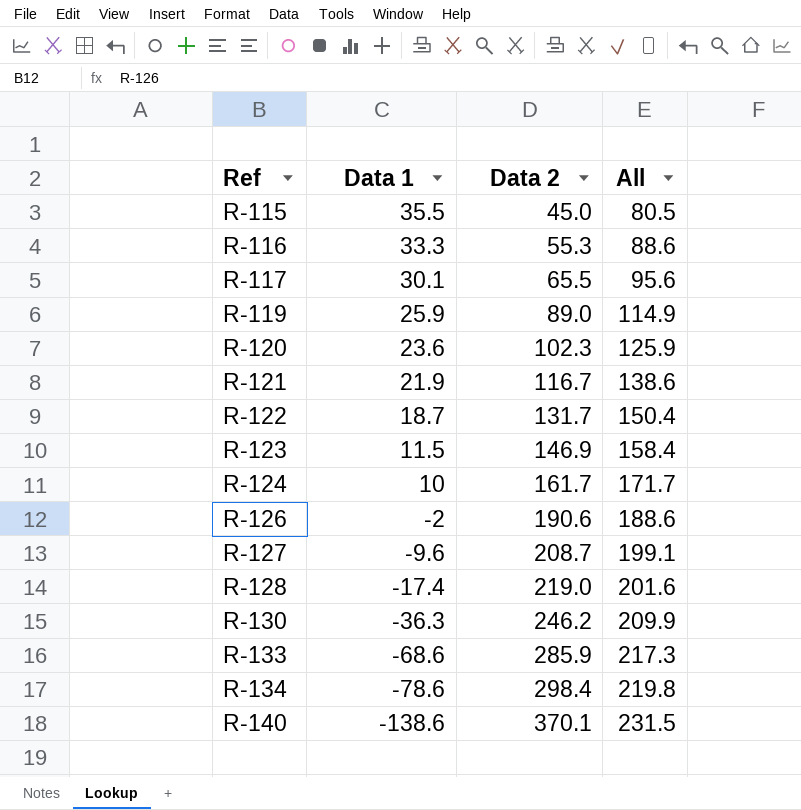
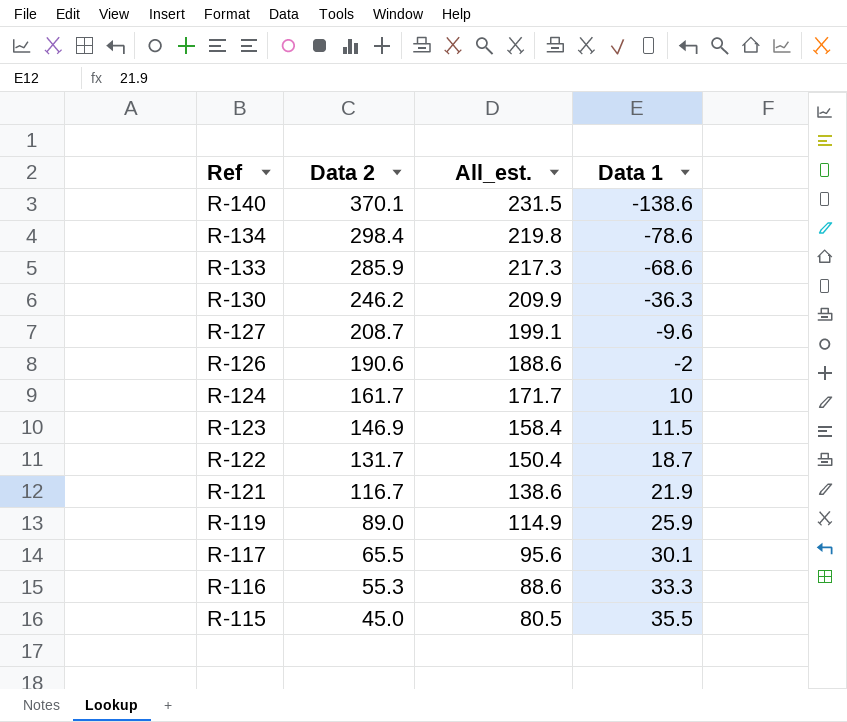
row order: Ref ascending -> Ref descending
column name: All -> All_est.
column Data 1 | position: 2 -> 4
row R-120: 23.6 | 102.3 | 125.9 -> none
row R-128: -17.4 | 219.0 | 201.6 -> none

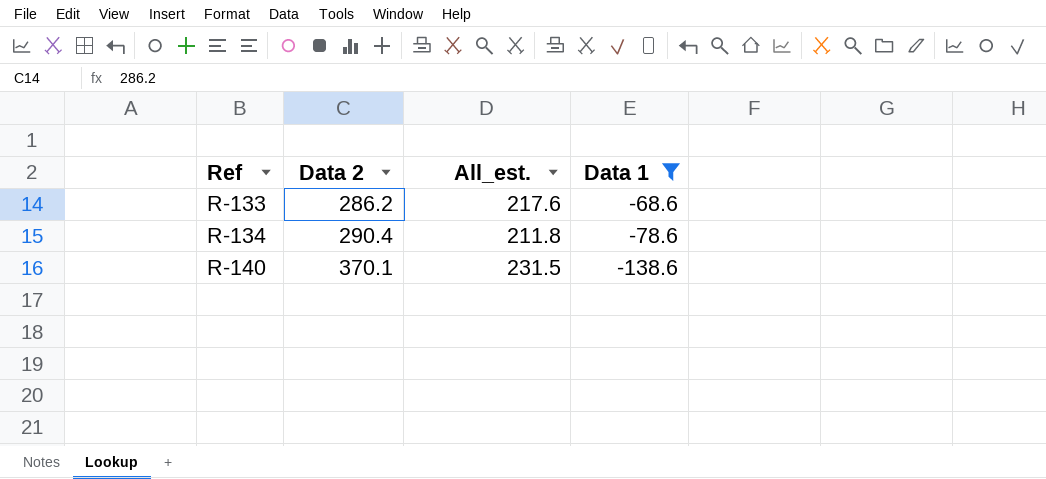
filter: none -> Data 1 <= -68.6
row order: Ref descending -> Ref ascending
R-133 | Data 2: 285.9 -> 286.2
R-133 | All_est.: 217.3 -> 217.6
R-134 | Data 2: 298.4 -> 290.4
R-134 | All_est.: 219.8 -> 211.8

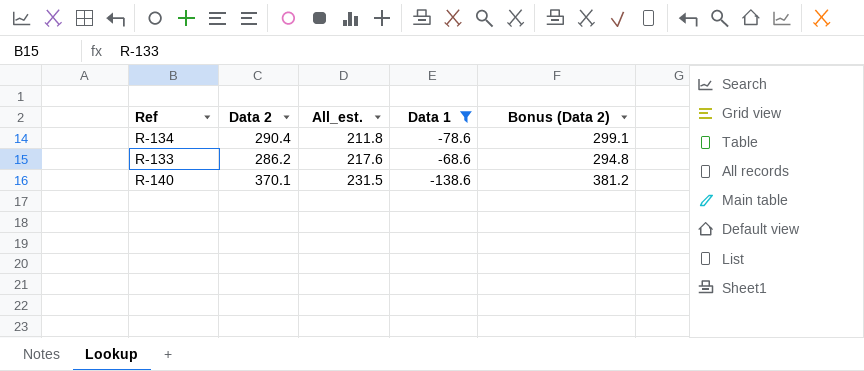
row order: Ref ascending -> All_est. ascending
column Bonus (Data 2) | formula: none -> [Data 2] * 1.03

